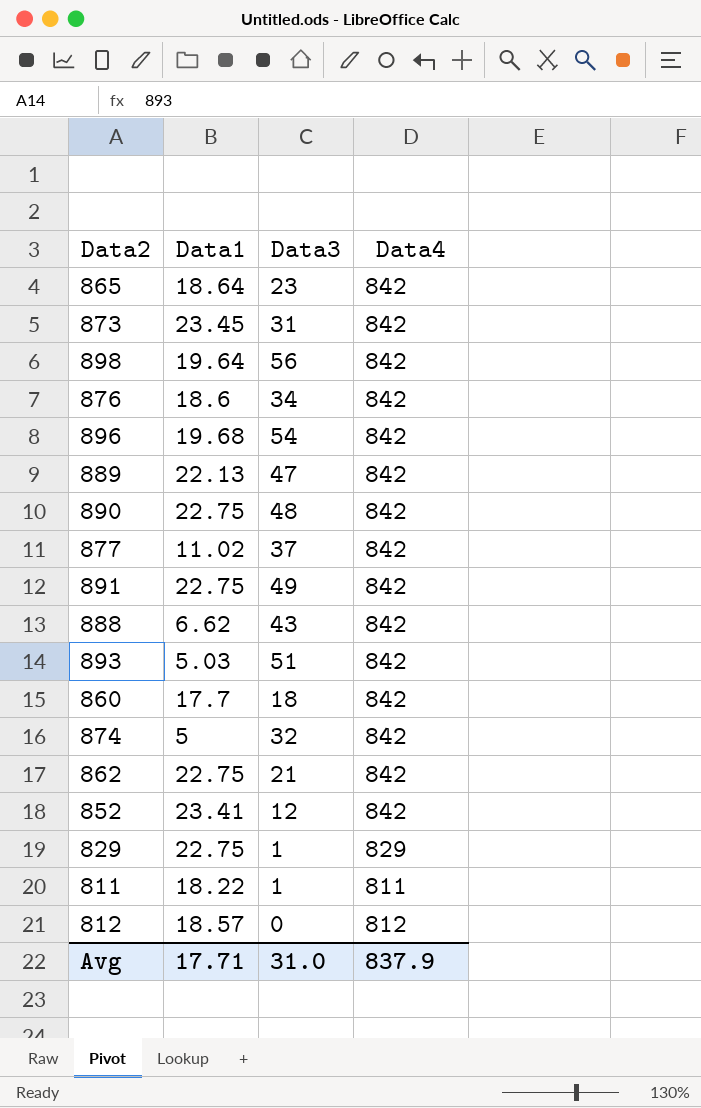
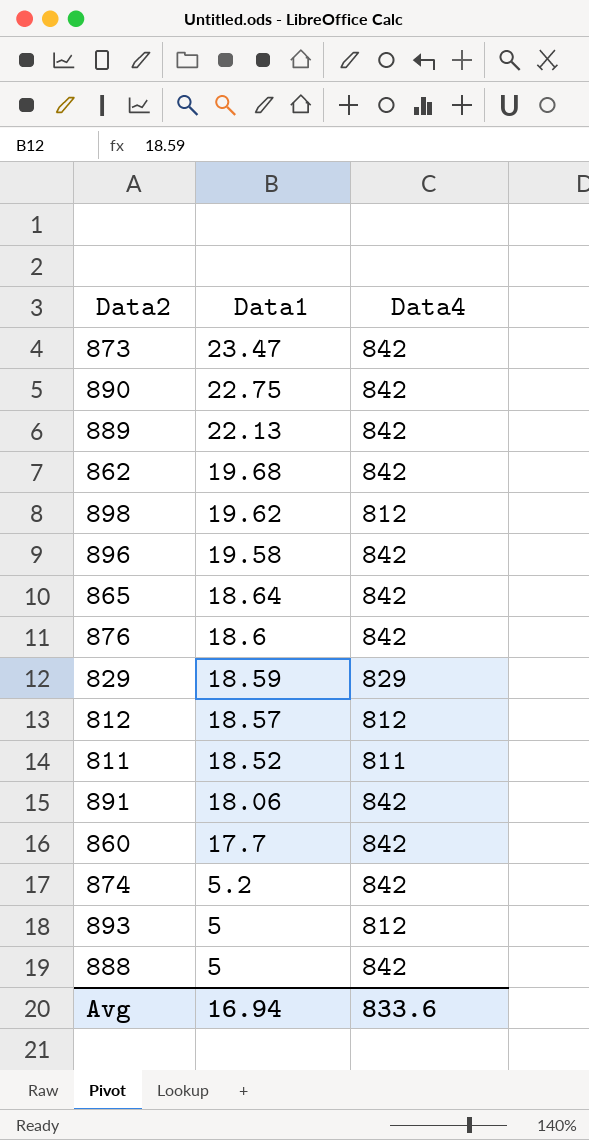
row order: none -> Data1 descending
column Data3 | position: 3 -> none
row 877: 11.02 | 37 | 842 -> none
row 852: 23.41 | 12 | 842 -> none
873 | Data1: 23.45 -> 23.47
862 | Data1: 22.75 -> 19.68
898 | Data1: 19.64 -> 19.62
898 | Data4: 842 -> 812
896 | Data1: 19.68 -> 19.58
829 | Data1: 22.75 -> 18.59
811 | Data1: 18.22 -> 18.52
891 | Data1: 22.75 -> 18.06
874 | Data1: 5 -> 5.2
893 | Data1: 5.03 -> 5
893 | Data4: 842 -> 812
888 | Data1: 6.62 -> 5
Avg | Data1: 17.71 -> 16.94
Avg | Data4: 837.9 -> 833.6

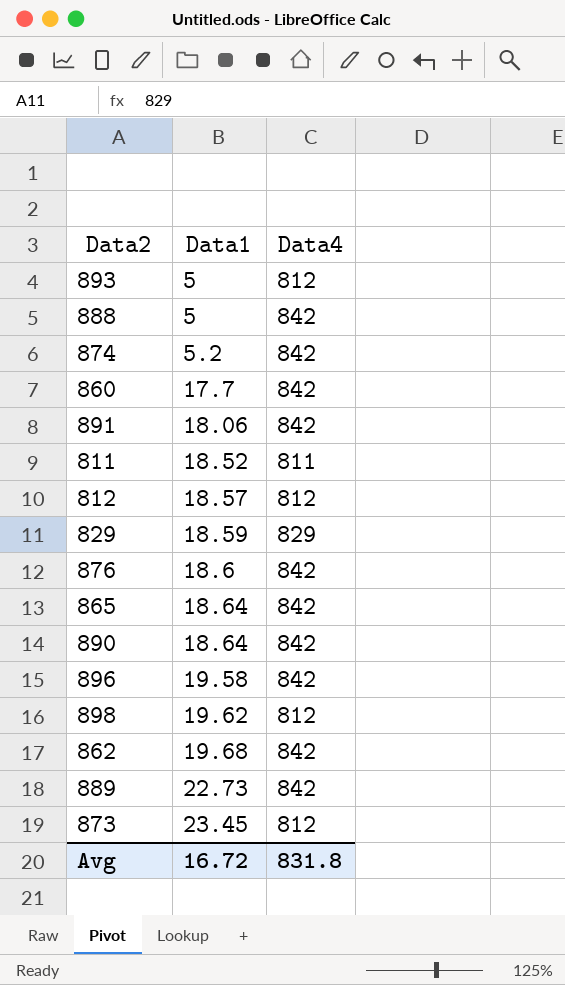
row order: Data1 descending -> Data1 ascending
890 | Data1: 22.75 -> 18.64
889 | Data1: 22.13 -> 22.73
873 | Data1: 23.47 -> 23.45
873 | Data4: 842 -> 812
Avg | Data1: 16.94 -> 16.72
Avg | Data4: 833.6 -> 831.8

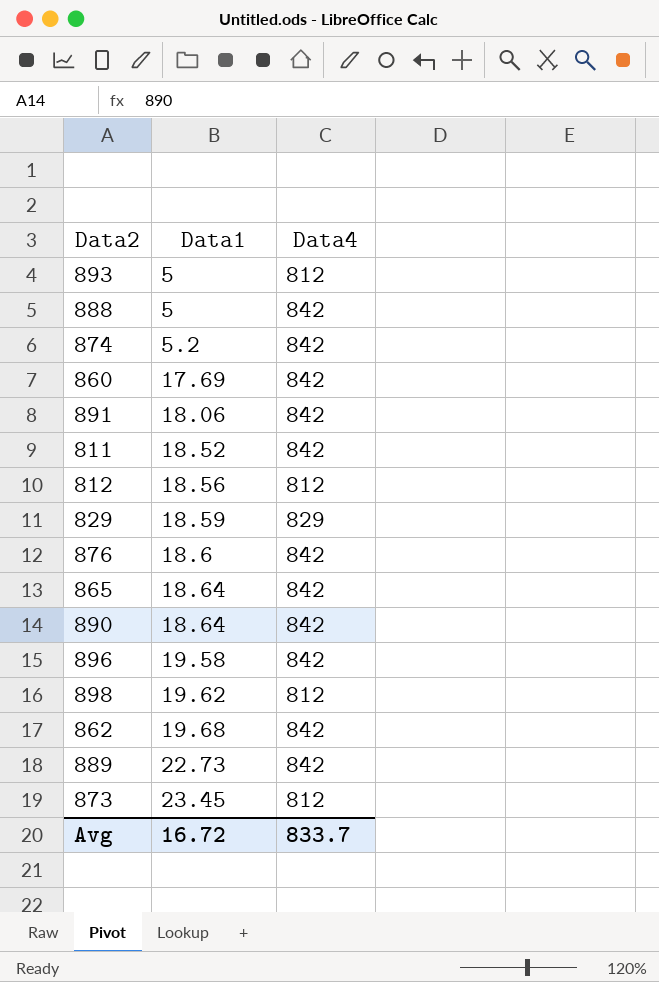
860 | Data1: 17.7 -> 17.69
811 | Data4: 811 -> 842
812 | Data1: 18.57 -> 18.56
Avg | Data4: 831.8 -> 833.7

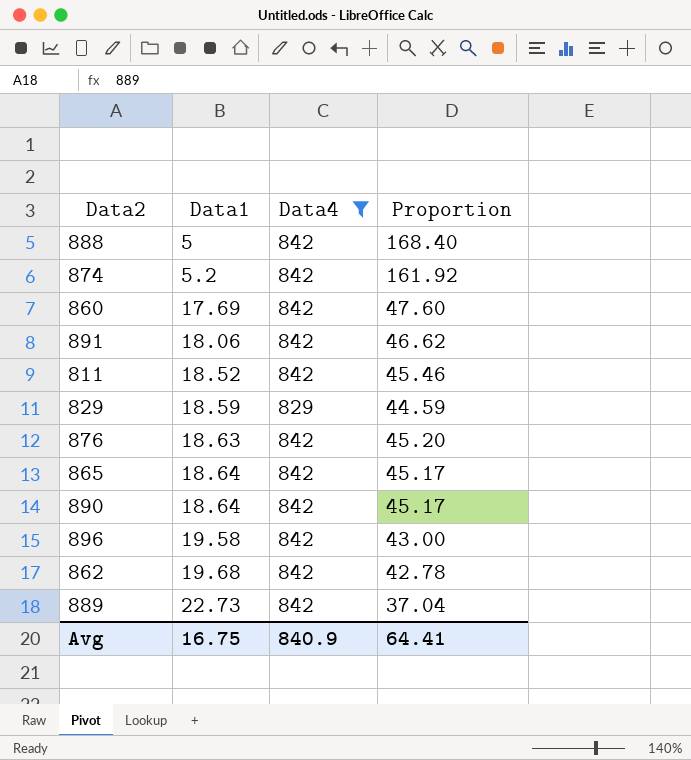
filter: none -> Data4 != 812
column Proportion | formula: none -> [Data4] / [Data1]
876 | Data1: 18.6 -> 18.63
Avg | Data1: 16.72 -> 16.75
Avg | Data4: 833.7 -> 840.9

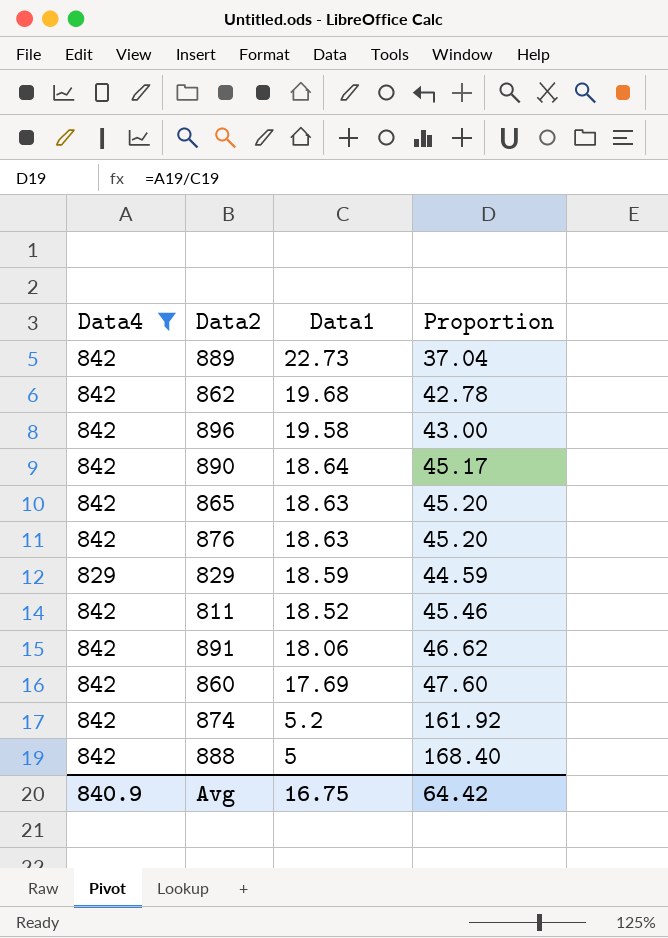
row order: Data1 ascending -> Data1 descending
column Data4 | position: 3 -> 1
865 | Data1: 18.64 -> 18.63
865 | Proportion: 45.17 -> 45.20
Avg | Proportion: 64.41 -> 64.42

